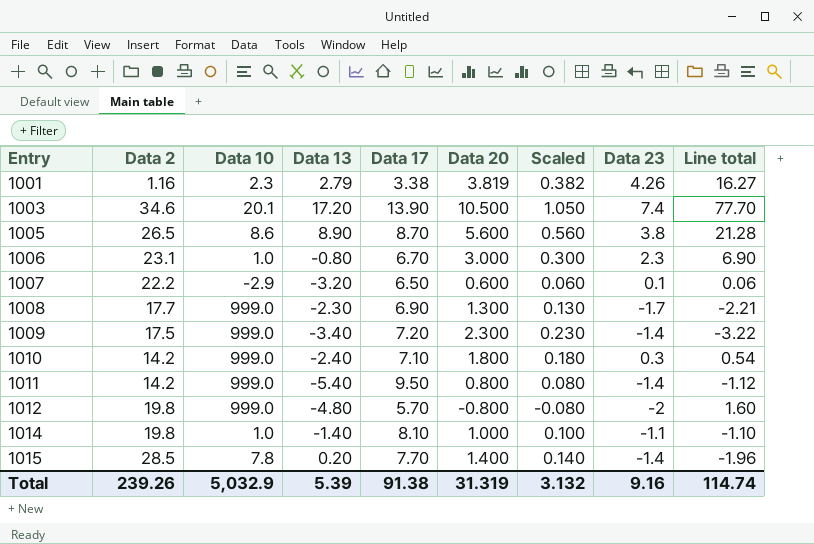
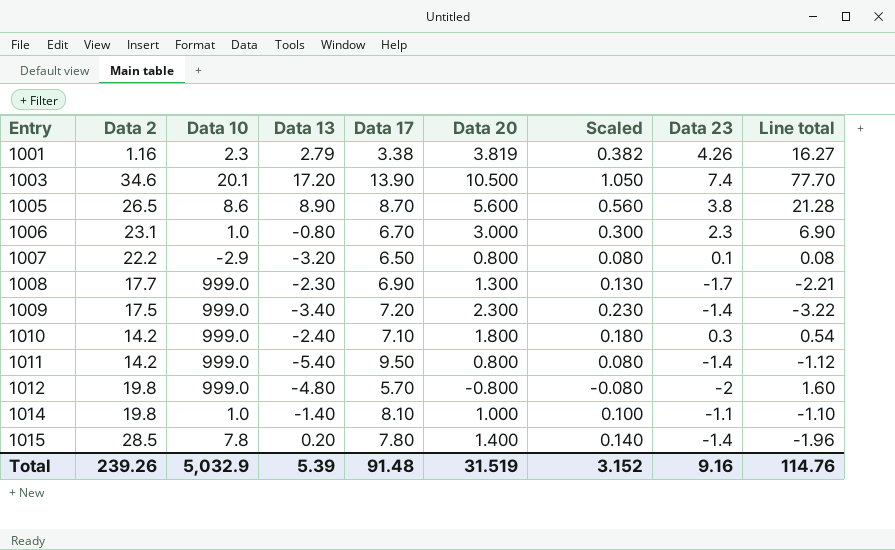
1007 | Data 20: 0.600 -> 0.800
1007 | Scaled: 0.060 -> 0.080
1007 | Line total: 0.06 -> 0.08
1015 | Data 17: 7.70 -> 7.80
Total | Data 17: 91.38 -> 91.48
Total | Data 20: 31.319 -> 31.519
Total | Scaled: 3.132 -> 3.152
Total | Line total: 114.74 -> 114.76

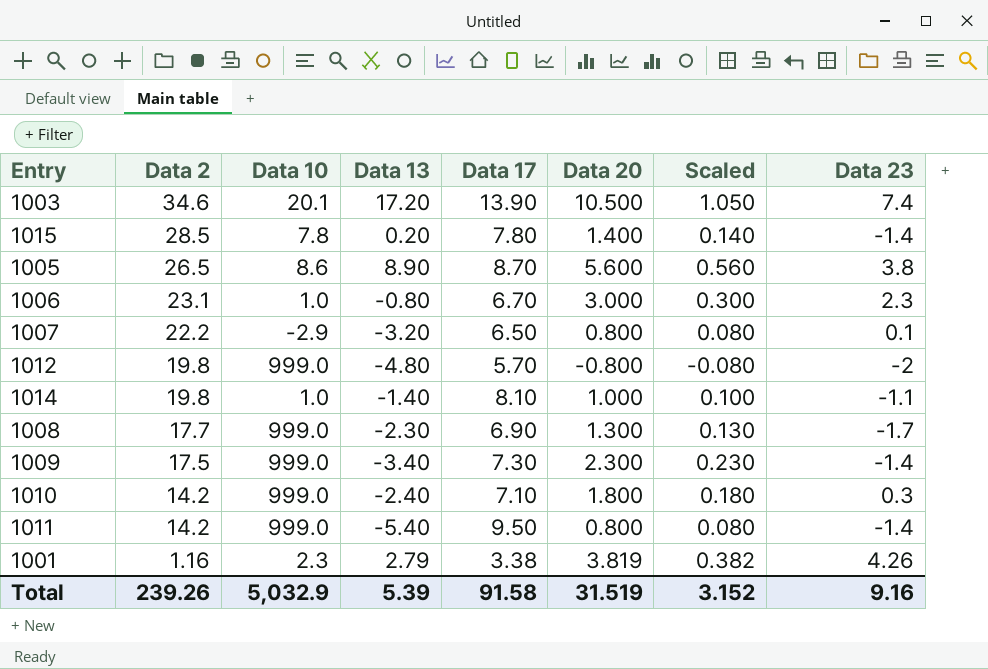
row order: Entry ascending -> Data 2 descending
column Line total | formula: [Data 20] * [Data 23] -> none
1009 | Data 17: 7.20 -> 7.30
Total | Data 17: 91.48 -> 91.58

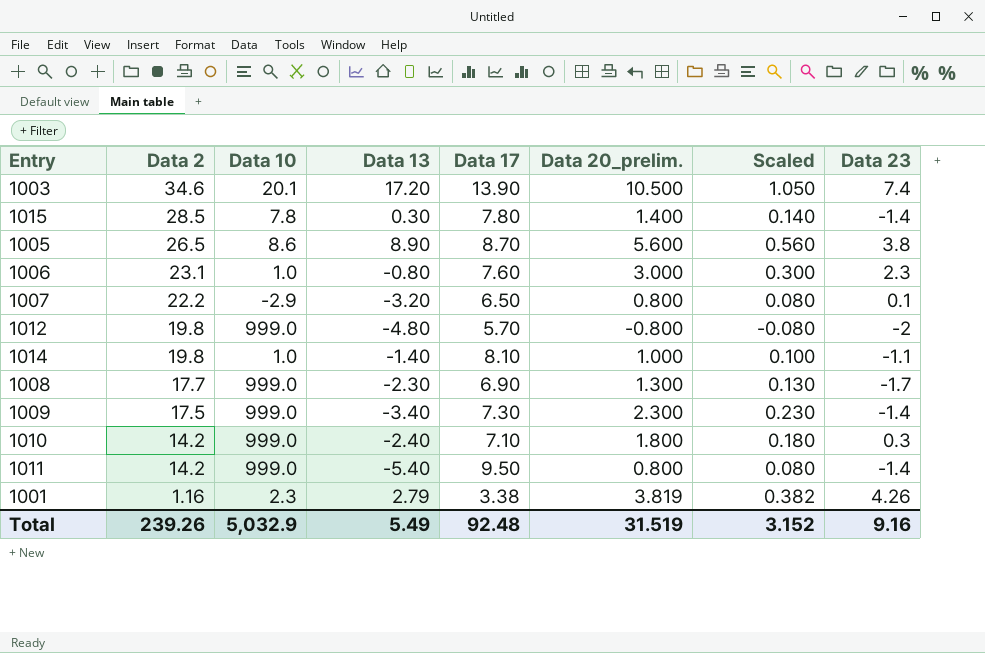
column name: Data 20 -> Data 20_prelim.
1015 | Data 13: 0.20 -> 0.30
1006 | Data 17: 6.70 -> 7.60
Total | Data 13: 5.39 -> 5.49
Total | Data 17: 91.58 -> 92.48

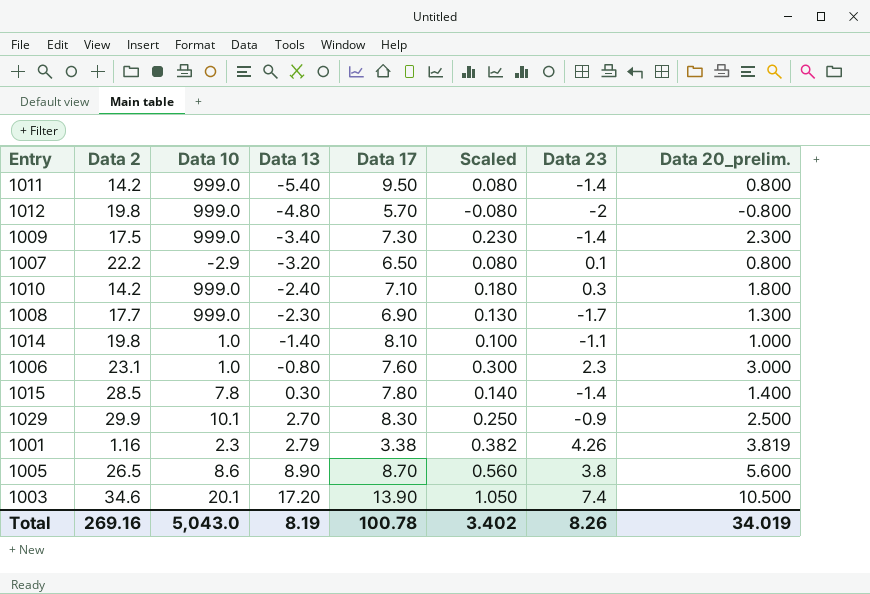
row order: Data 2 descending -> Data 13 ascending
column Data 20_prelim. | position: 6 -> 8
row 1029: none -> 29.9 | 10.1 | 2.70 | 8.30 | 0.250 | -0.9 | 2.500
Total | Data 2: 239.26 -> 269.16
Total | Data 10: 5,032.9 -> 5,043.0
Total | Data 13: 5.49 -> 8.19
Total | Data 17: 92.48 -> 100.78
Total | Scaled: 3.152 -> 3.402
Total | Data 23: 9.16 -> 8.26
Total | Data 20_prelim.: 31.519 -> 34.019

